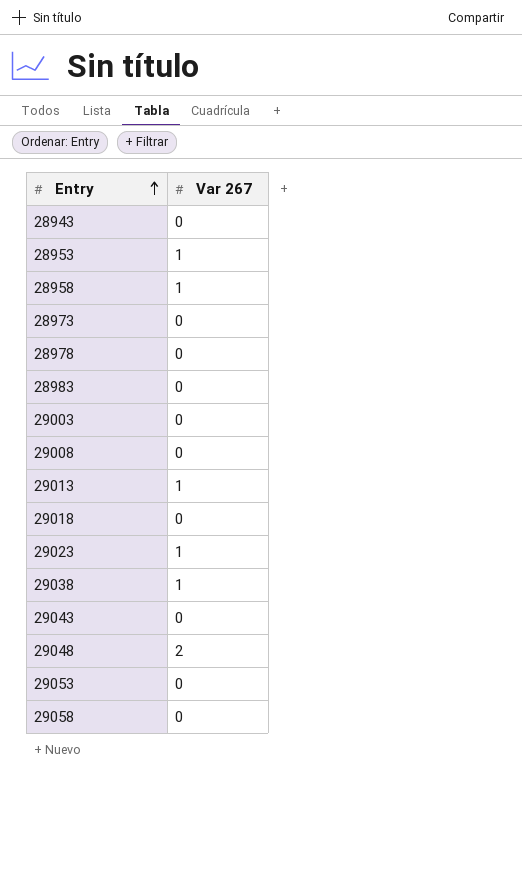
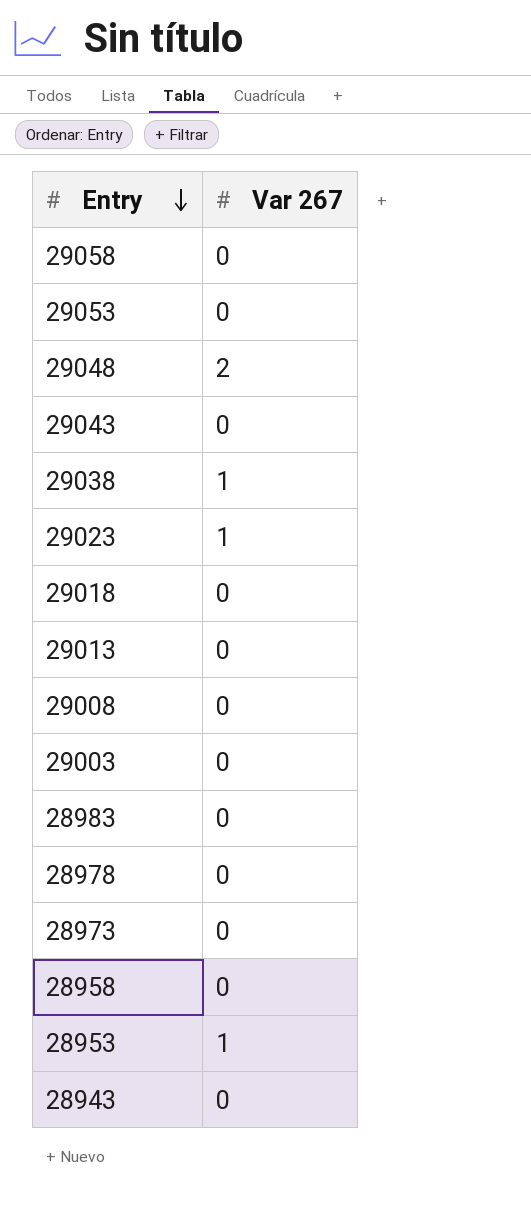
row order: Entry ascending -> Entry descending
29013 | Var 267: 1 -> 0
28958 | Var 267: 1 -> 0

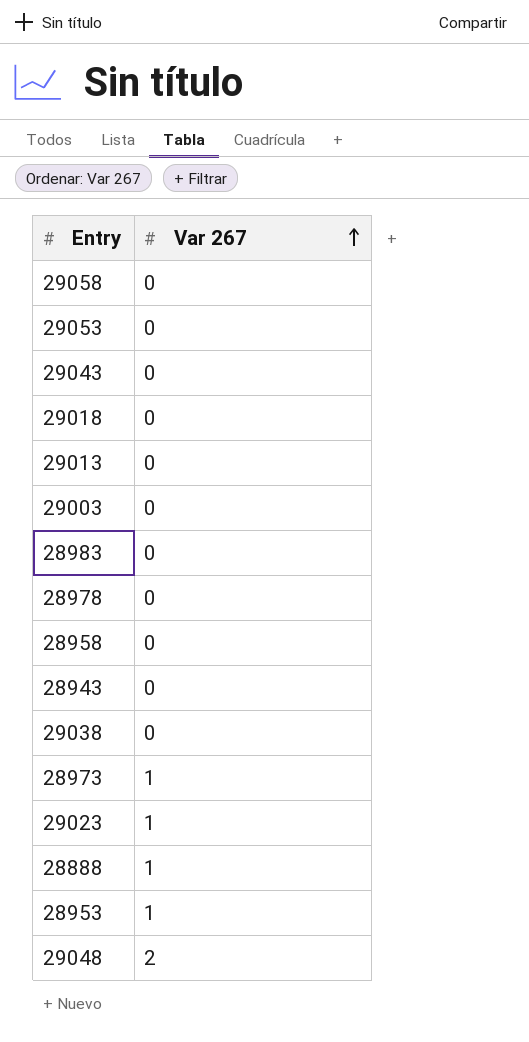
row order: Entry descending -> Var 267 ascending
row 29008: 0 -> none
29038 | Var 267: 1 -> 0
28973 | Var 267: 0 -> 1
row 28888: none -> 1

